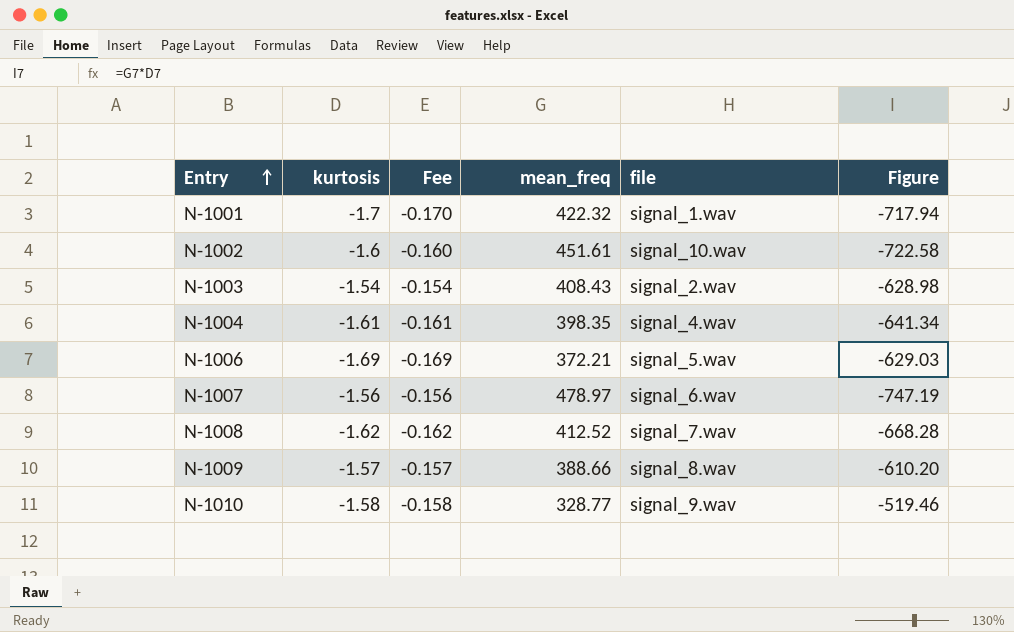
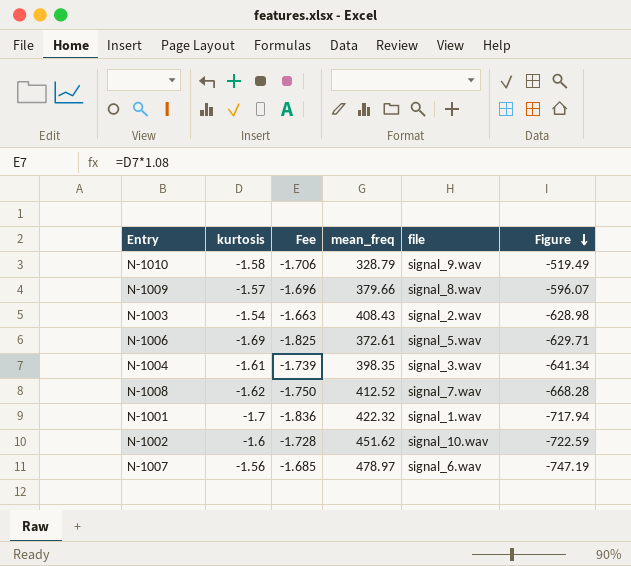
row order: Entry ascending -> Figure descending
column Fee | formula: [kurtosis] * 0.1 -> [kurtosis] * 1.08
N-1010 | mean_freq: 328.77 -> 328.79
N-1010 | Figure: -519.46 -> -519.49
N-1009 | mean_freq: 388.66 -> 379.66
N-1009 | Figure: -610.20 -> -596.07
N-1006 | mean_freq: 372.21 -> 372.61
N-1006 | Figure: -629.03 -> -629.71
N-1004 | file: signal_4.wav -> signal_3.wav
N-1002 | mean_freq: 451.61 -> 451.62
N-1002 | Figure: -722.58 -> -722.59

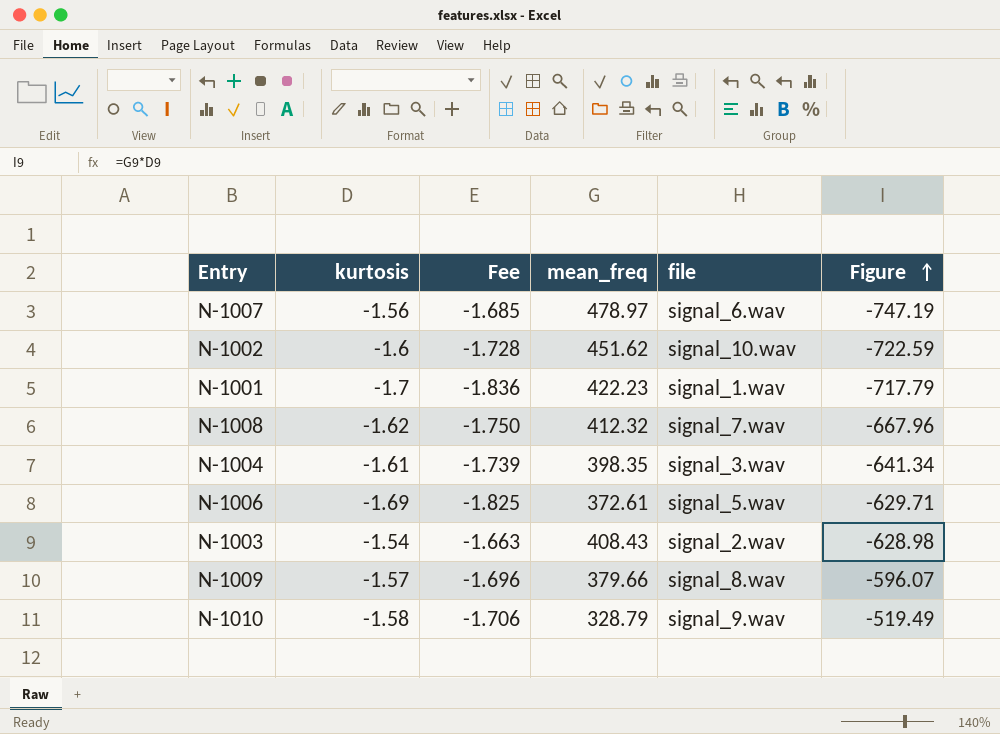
row order: Figure descending -> Figure ascending
N-1001 | mean_freq: 422.32 -> 422.23
N-1001 | Figure: -717.94 -> -717.79
N-1008 | mean_freq: 412.52 -> 412.32
N-1008 | Figure: -668.28 -> -667.96

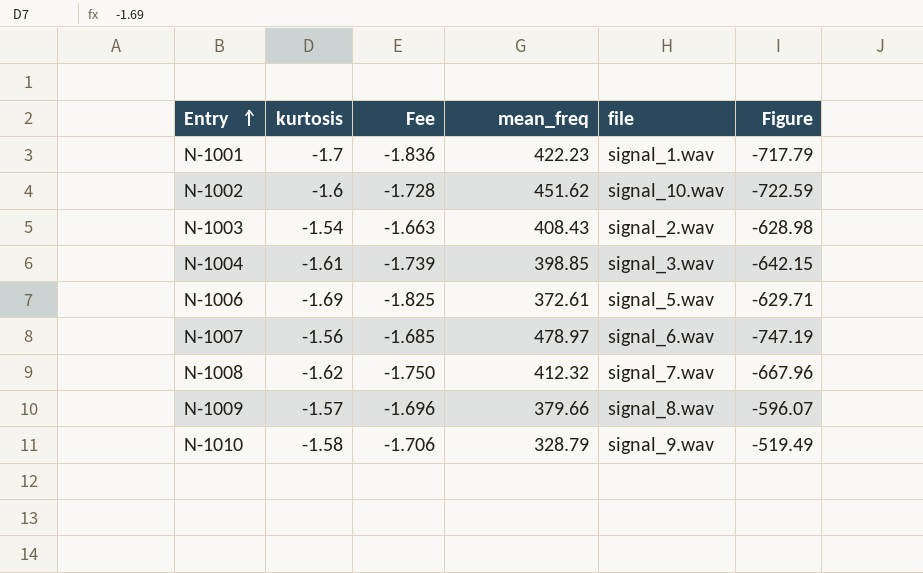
row order: Figure ascending -> Entry ascending
N-1004 | mean_freq: 398.35 -> 398.85
N-1004 | Figure: -641.34 -> -642.15

